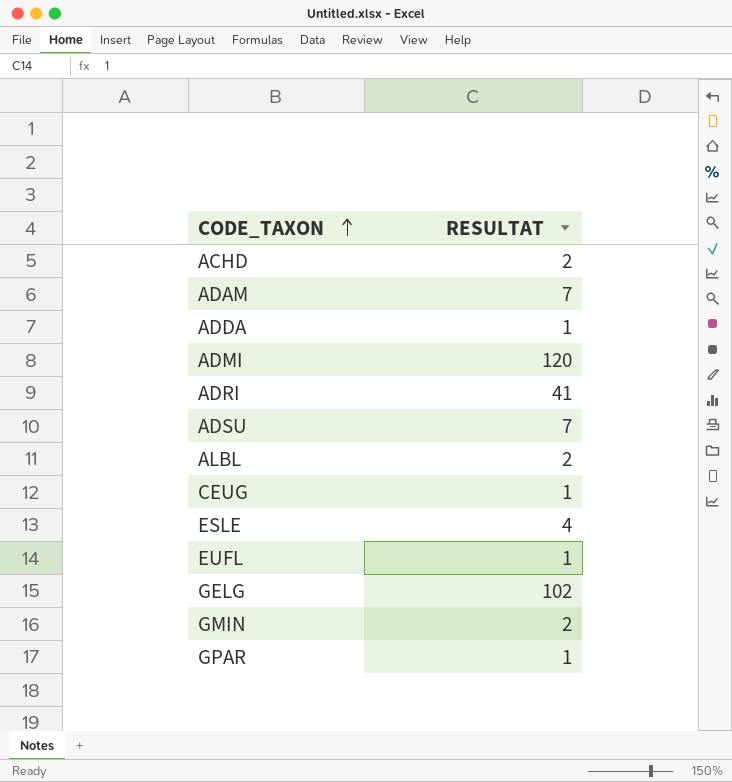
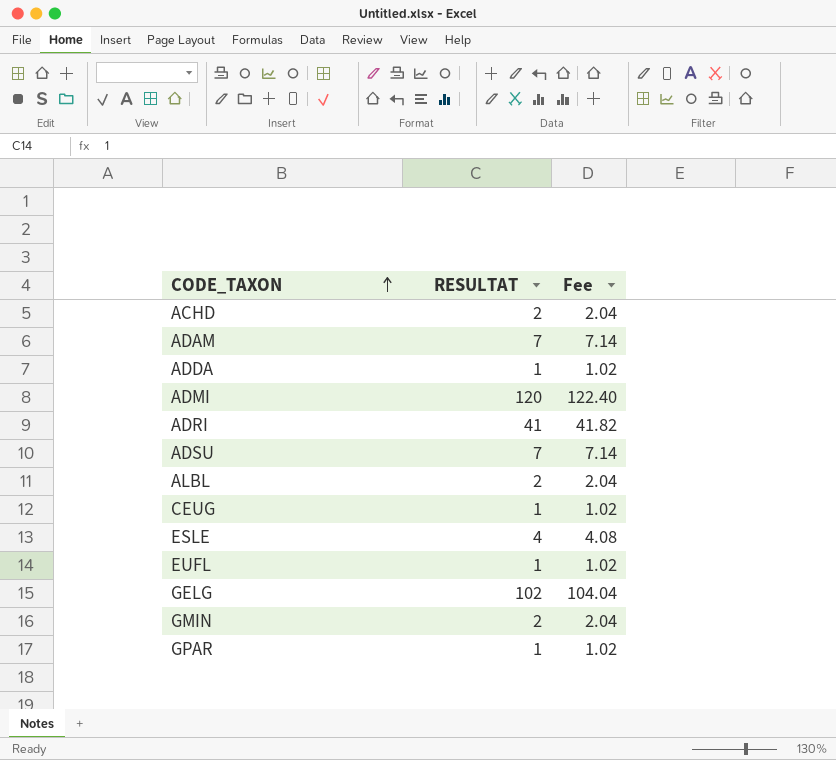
column Fee | formula: none -> [RESULTAT] * 1.02

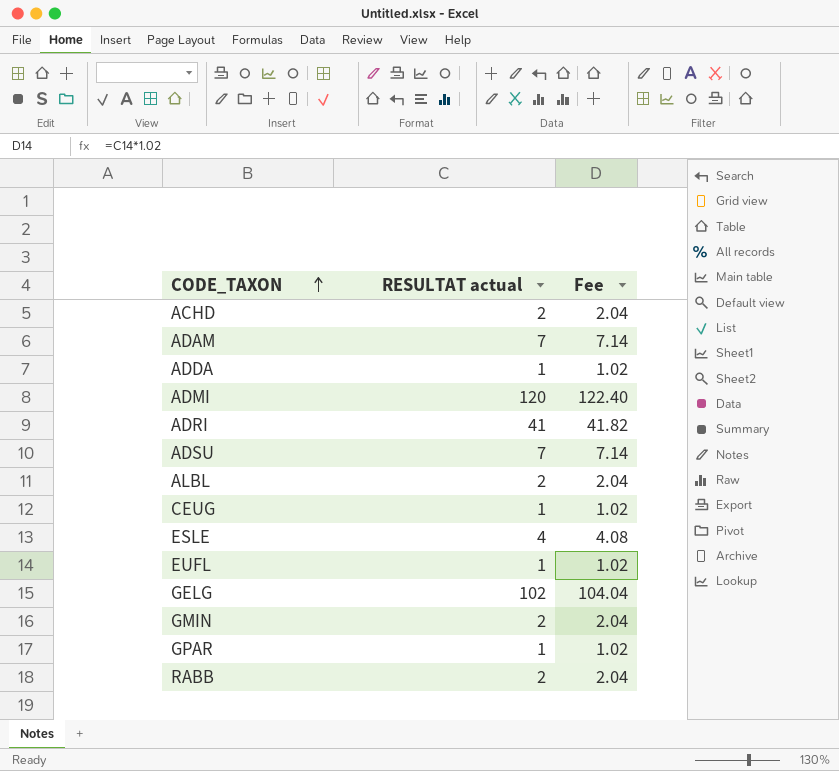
column name: RESULTAT -> RESULTAT actual
row RABB: none -> 2 | 2.04

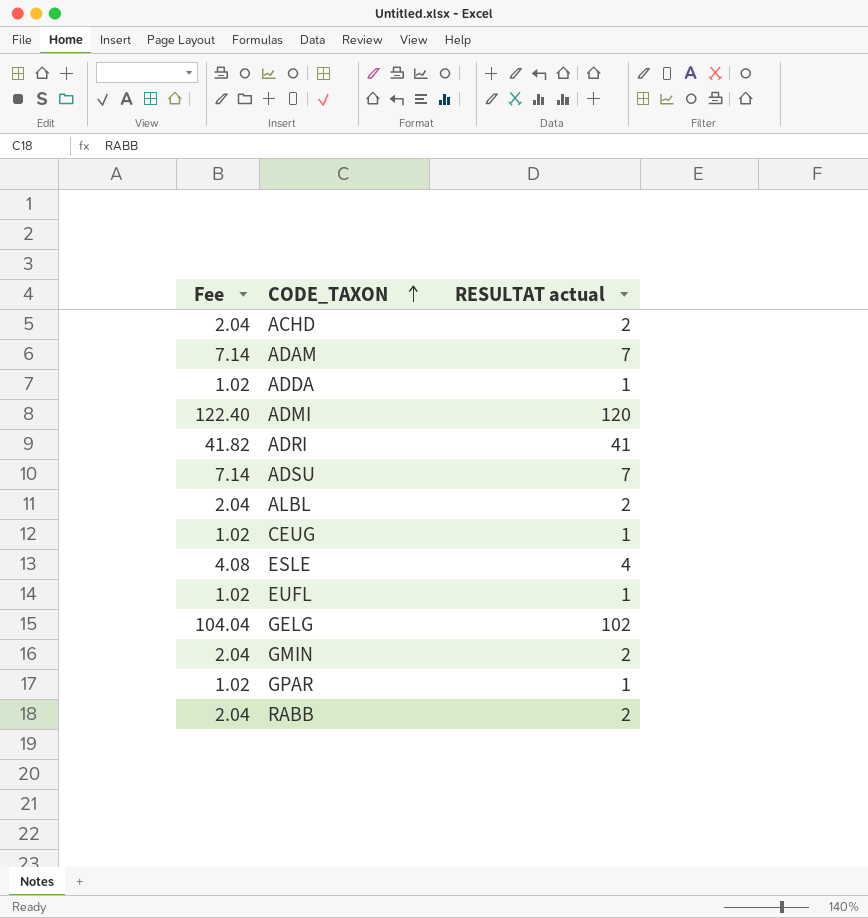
column Fee | position: 3 -> 1

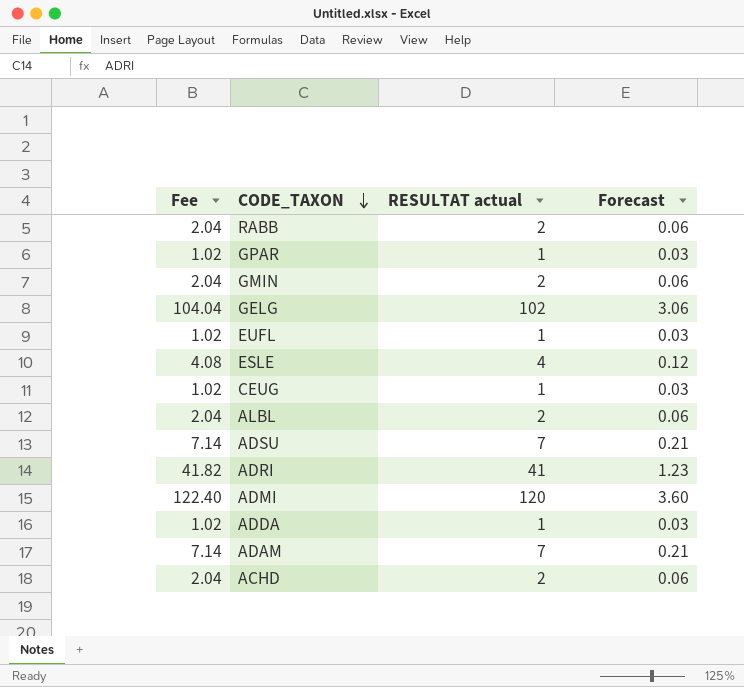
row order: CODE_TAXON ascending -> CODE_TAXON descending
column Forecast | formula: none -> [RESULTAT actual] * 0.03

